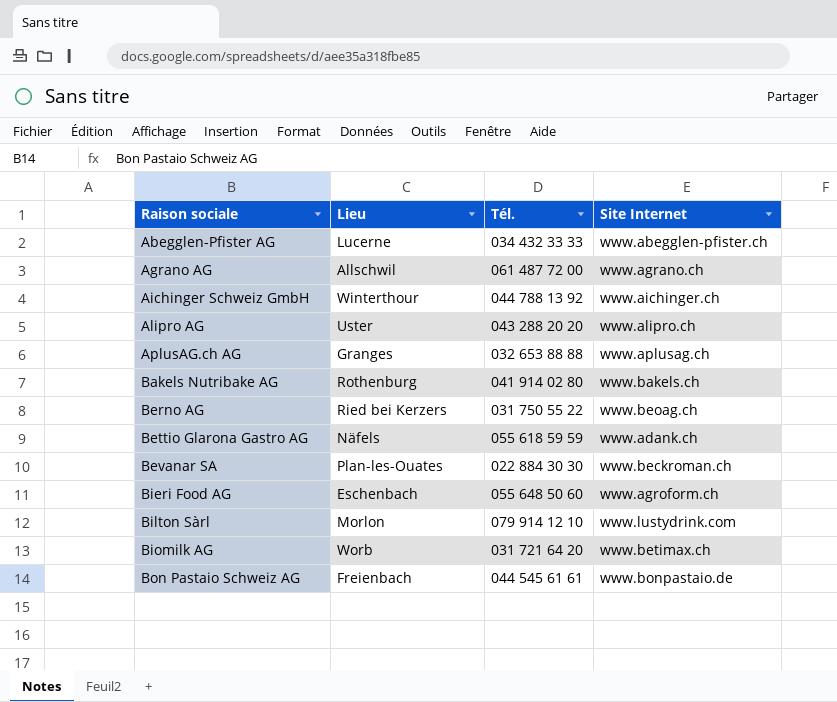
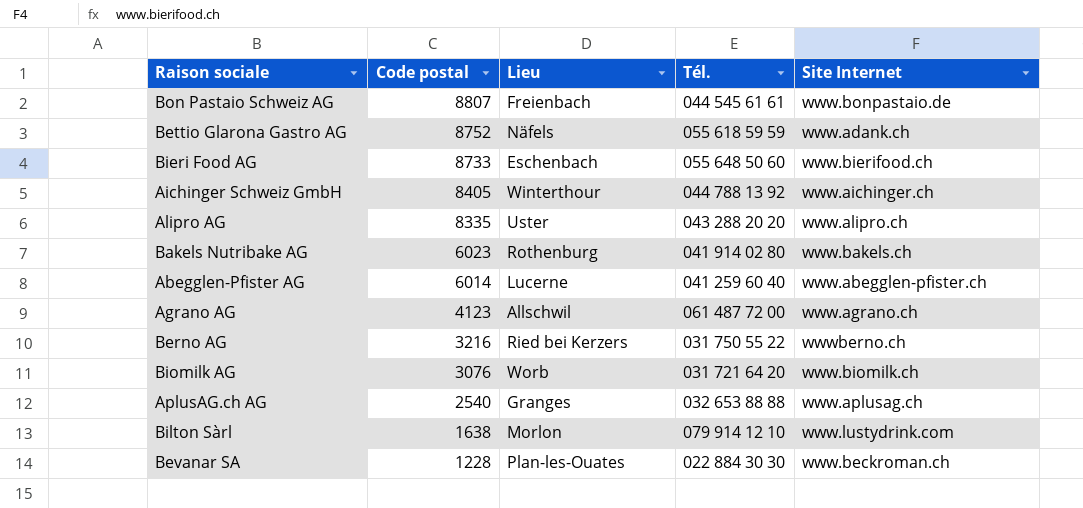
row order: Raison sociale ascending -> Code postal descending
column Code postal | position: none -> 2
Bieri Food AG | Site Internet: www.agroform.ch -> www.bierifood.ch
Abegglen-Pfister AG | Tél.: 034 432 33 33 -> 041 259 60 40
Berno AG | Site Internet: www.beoag.ch -> wwwberno.ch
Biomilk AG | Site Internet: www.betimax.ch -> www.biomilk.ch

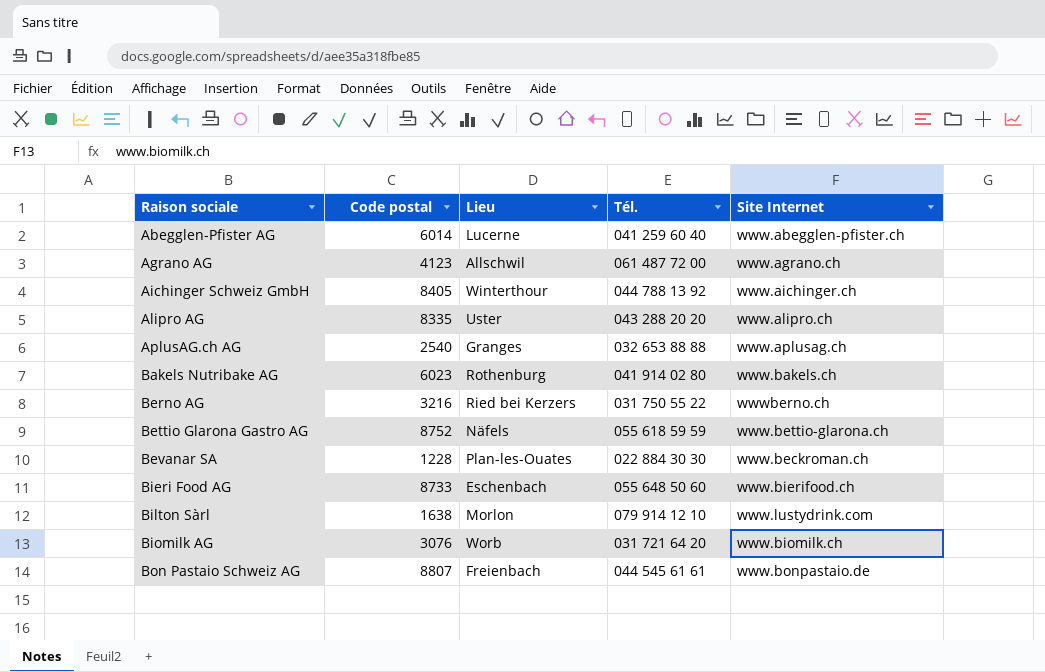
row order: Code postal descending -> Raison sociale ascending
Bettio Glarona Gastro AG | Site Internet: www.adank.ch -> www.bettio-glarona.ch

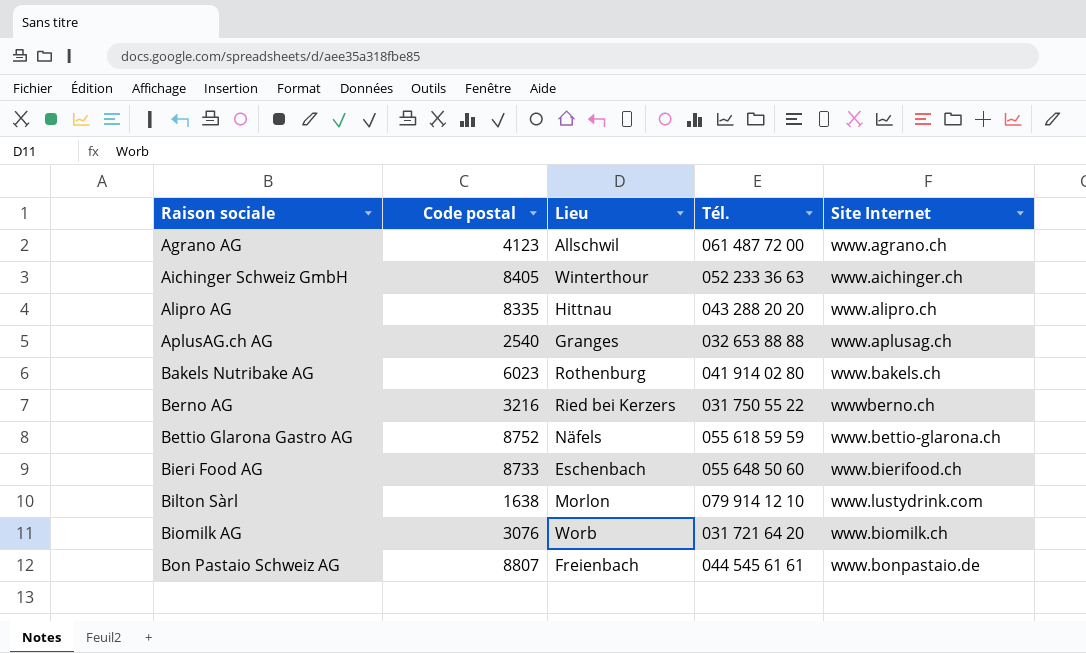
row Abegglen-Pfister AG: 6014 | Lucerne | 041 259 60 40 | www.abegglen-pfister.ch -> none
row Bevanar SA: 1228 | Plan-les-Ouates | 022 884 30 30 | www.beckroman.ch -> none
Aichinger Schweiz GmbH | Tél.: 044 788 13 92 -> 052 233 36 63
Alipro AG | Lieu: Uster -> Hittnau

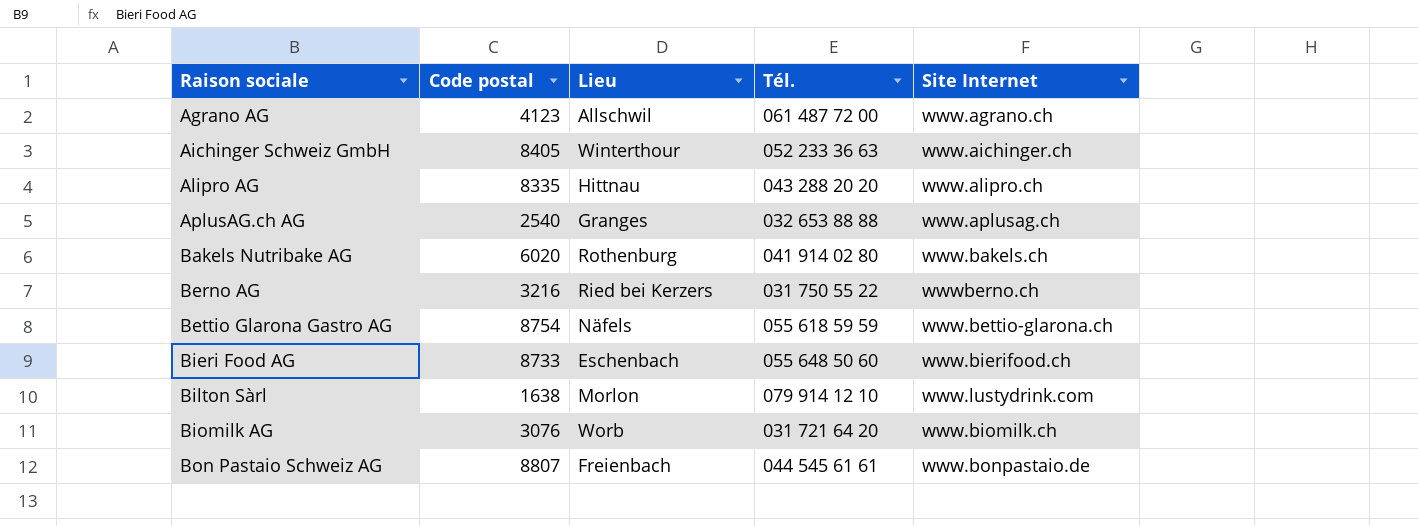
Bakels Nutribake AG | Code postal: 6023 -> 6020
Bettio Glarona Gastro AG | Code postal: 8752 -> 8754

